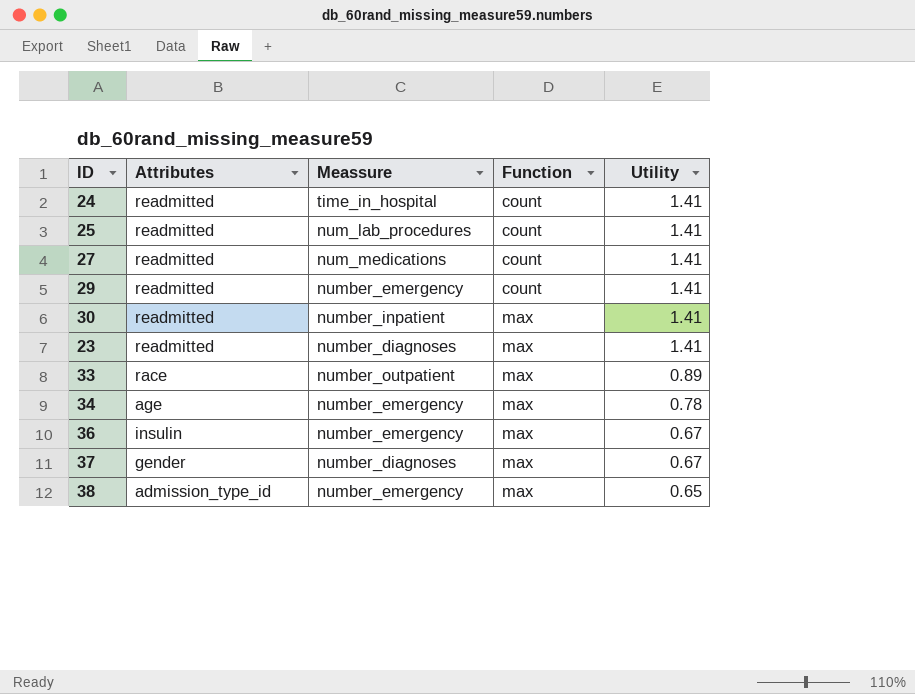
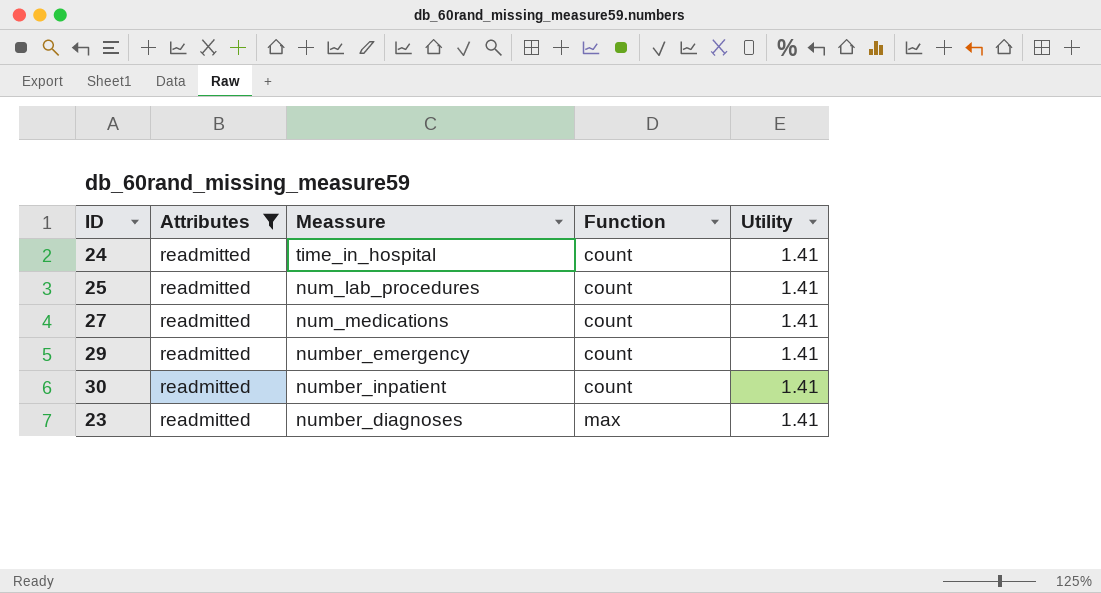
filter: none -> Attributes = readmitted
30 | Function: max -> count

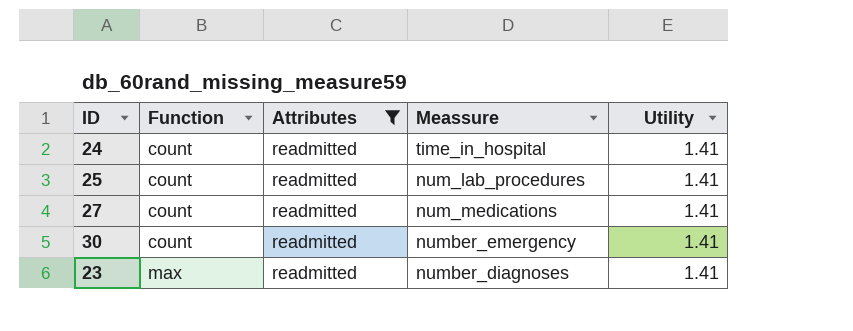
column Function | position: 4 -> 2
row 29: readmitted | number_emergency | count | 1.41 -> none
30 | Meassure: number_inpatient -> number_emergency

